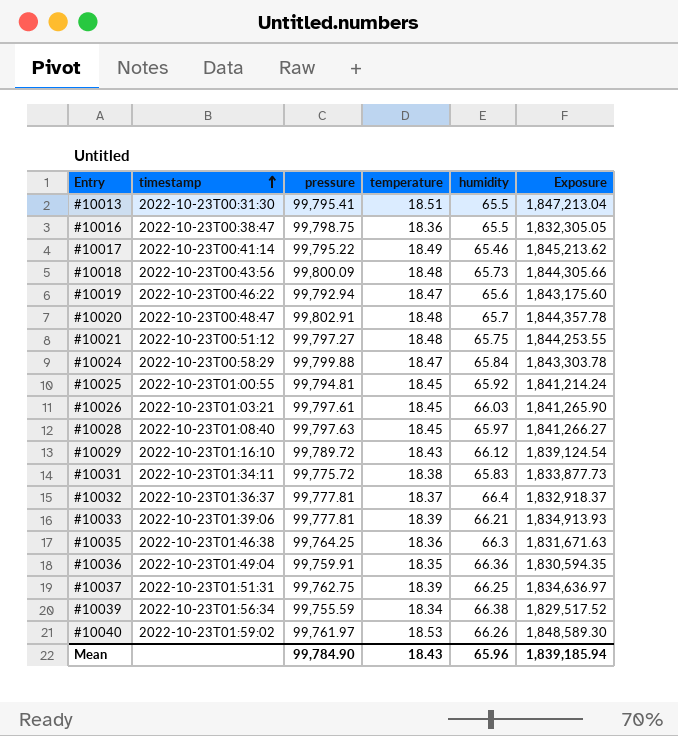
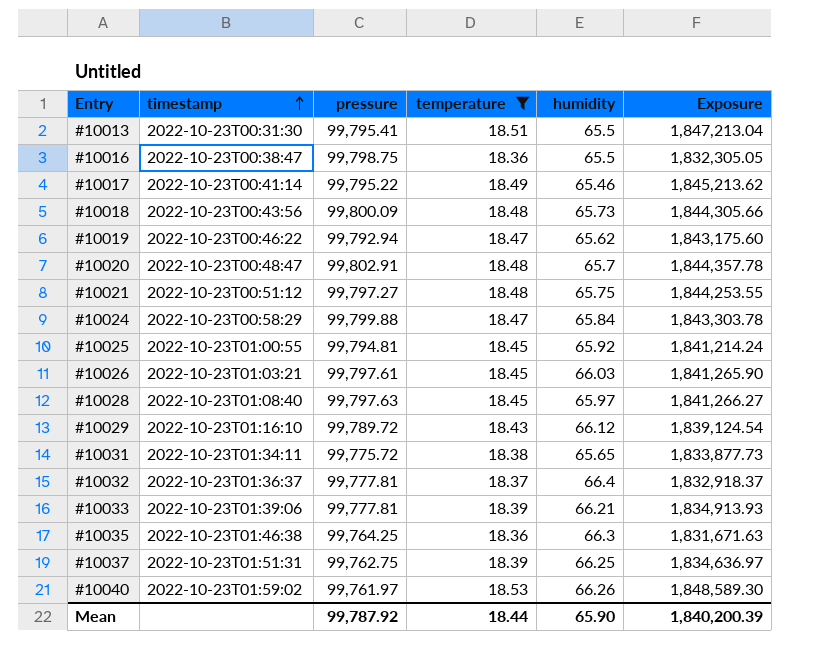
filter: none -> temperature >= 18.36
#10019 | humidity: 65.6 -> 65.62
#10031 | humidity: 65.83 -> 65.65
Mean | pressure: 99,784.90 -> 99,787.92
Mean | temperature: 18.43 -> 18.44
Mean | humidity: 65.96 -> 65.90
Mean | Exposure: 1,839,185.94 -> 1,840,200.39

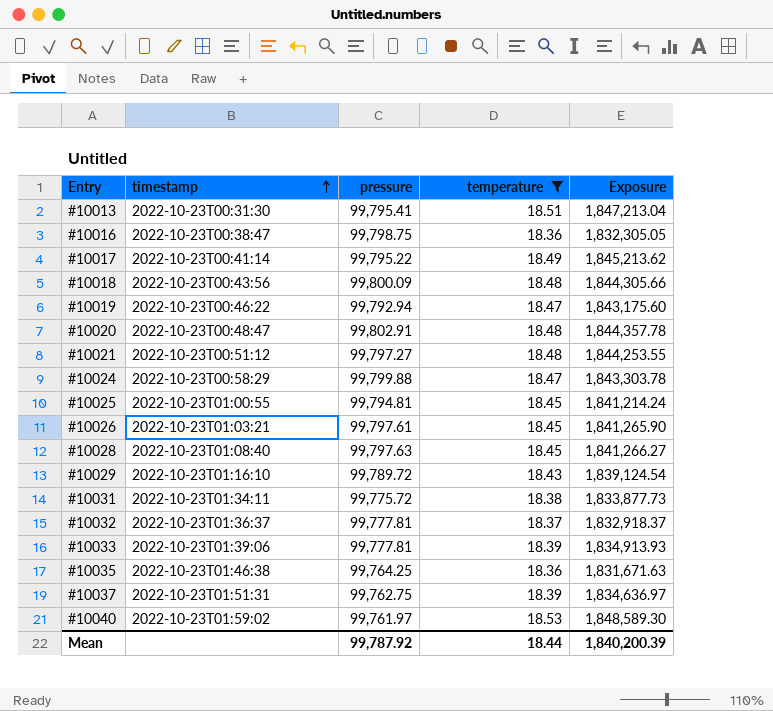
column humidity | position: 5 -> none

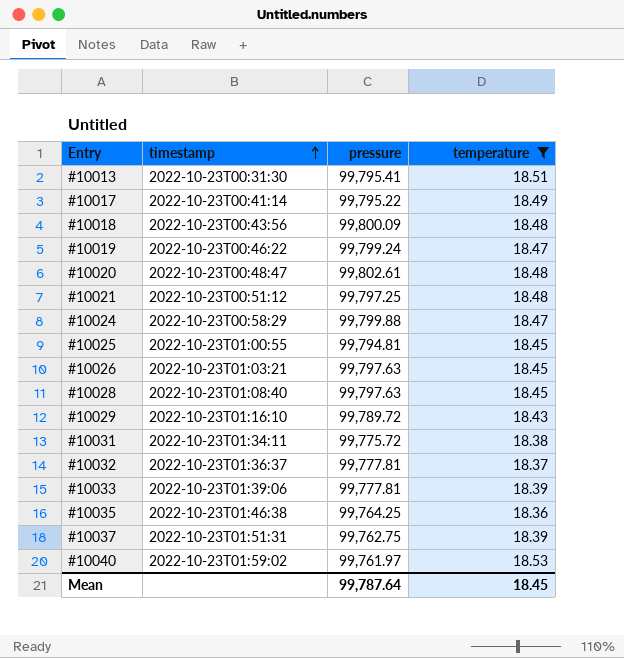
column Exposure | formula: [pressure] * [temperature] -> none
row #10016: 2022-10-23T00:38:47 | 99,798.75 | 18.36 | 1,832,305.05 -> none
#10019 | pressure: 99,792.94 -> 99,799.24
#10020 | pressure: 99,802.91 -> 99,802.61
#10021 | pressure: 99,797.27 -> 99,797.25
#10026 | pressure: 99,797.61 -> 99,797.63
Mean | pressure: 99,787.92 -> 99,787.64
Mean | temperature: 18.44 -> 18.45

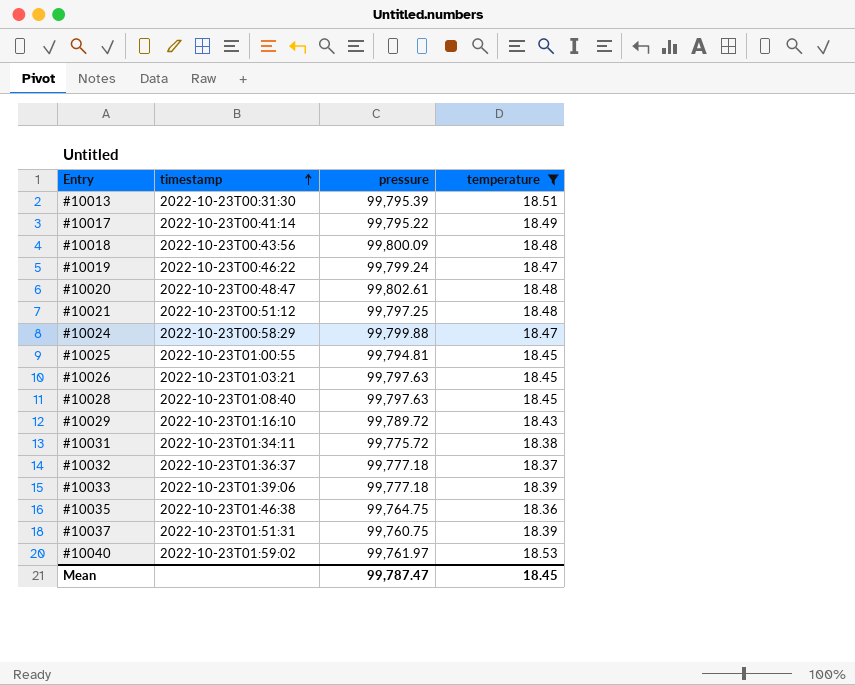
#10013 | pressure: 99,795.41 -> 99,795.39
#10032 | pressure: 99,777.81 -> 99,777.18
#10033 | pressure: 99,777.81 -> 99,777.18
#10035 | pressure: 99,764.25 -> 99,764.75
#10037 | pressure: 99,762.75 -> 99,760.75
Mean | pressure: 99,787.64 -> 99,787.47

